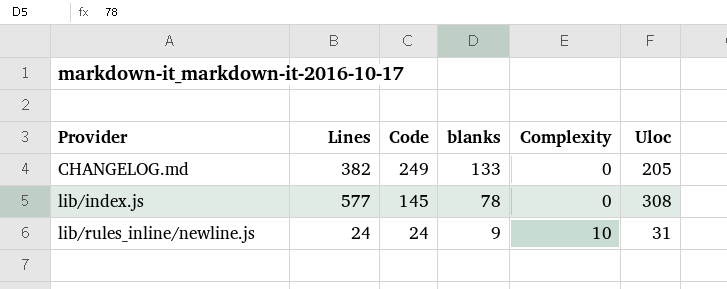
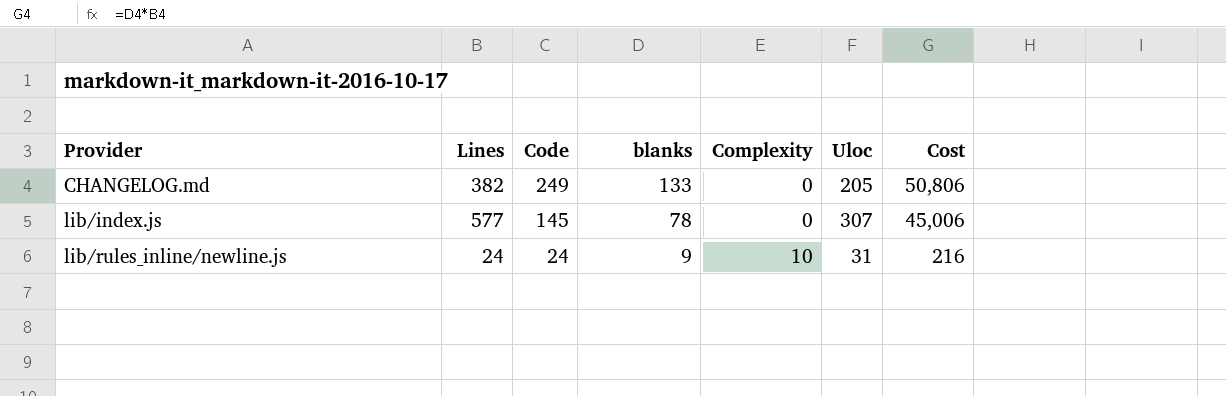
column Cost | formula: none -> [Lines] * [blanks]
lib/index.js | Uloc: 308 -> 307

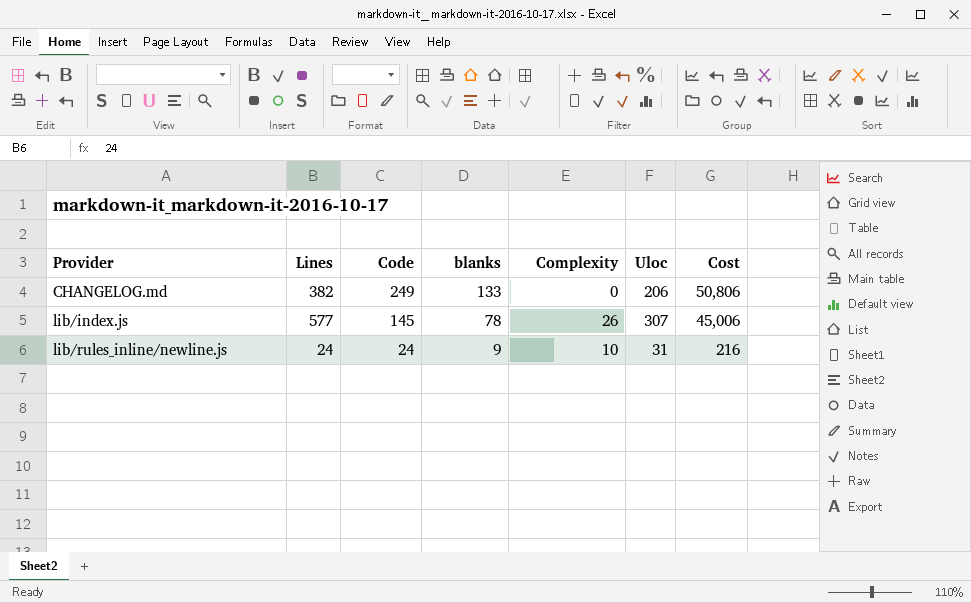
CHANGELOG.md | Uloc: 205 -> 206
lib/index.js | Complexity: 0 -> 26

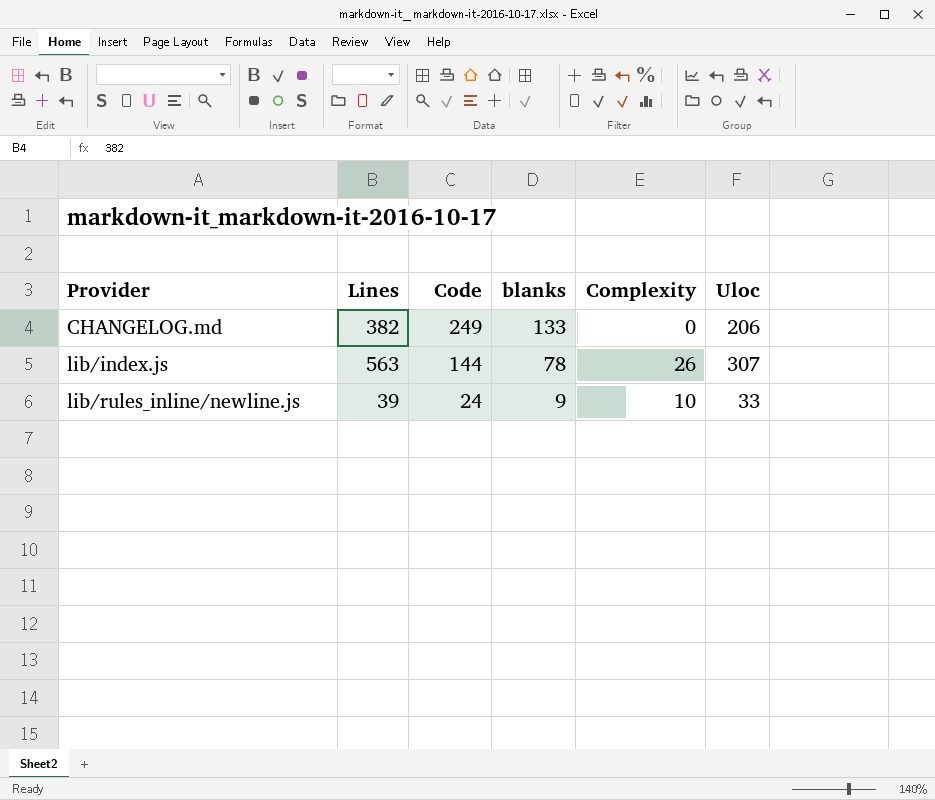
column Cost | formula: [Lines] * [blanks] -> none
lib/index.js | Lines: 577 -> 563
lib/index.js | Code: 145 -> 144
lib/rules_inline/newline.js | Lines: 24 -> 39
lib/rules_inline/newline.js | Uloc: 31 -> 33

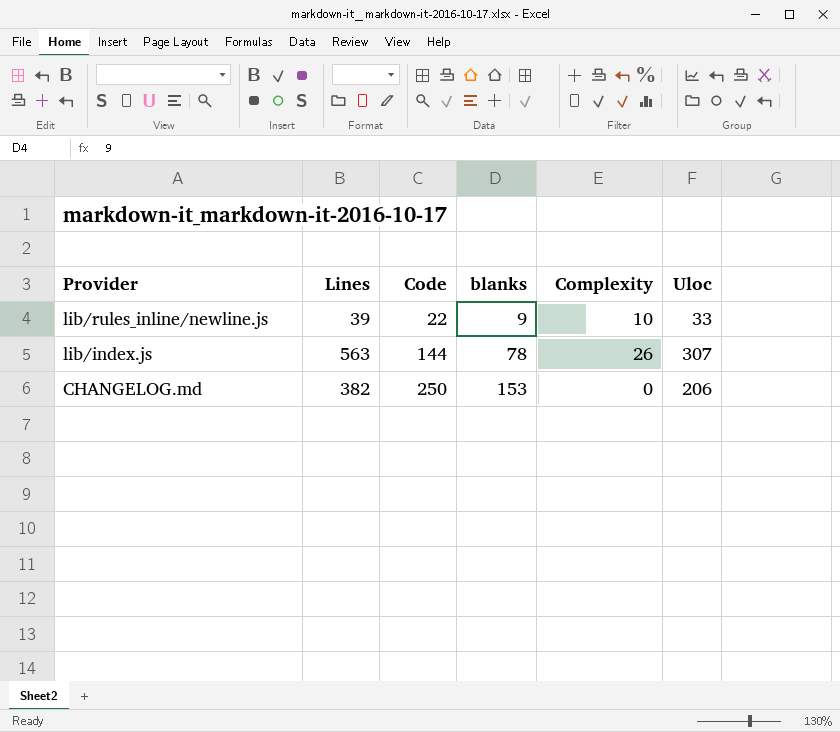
row order: Provider ascending -> Provider descending
lib/rules_inline/newline.js | Code: 24 -> 22
CHANGELOG.md | Code: 249 -> 250
CHANGELOG.md | blanks: 133 -> 153

